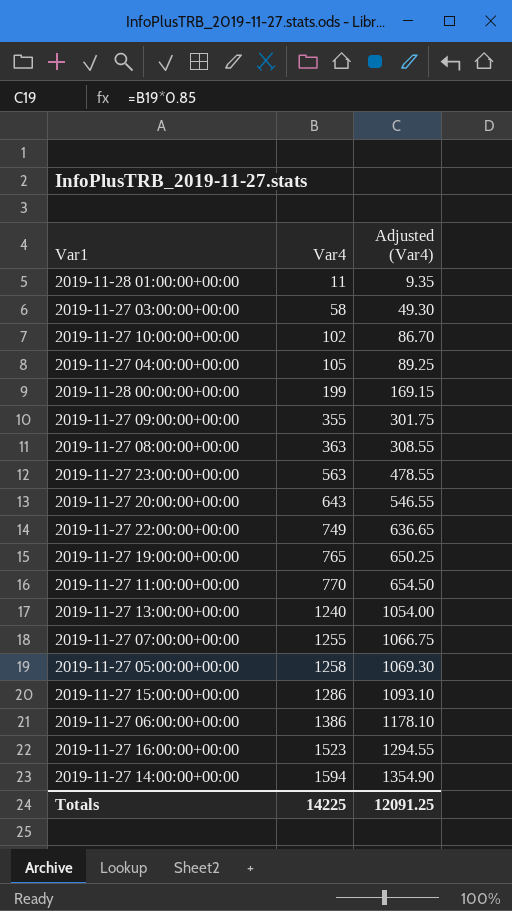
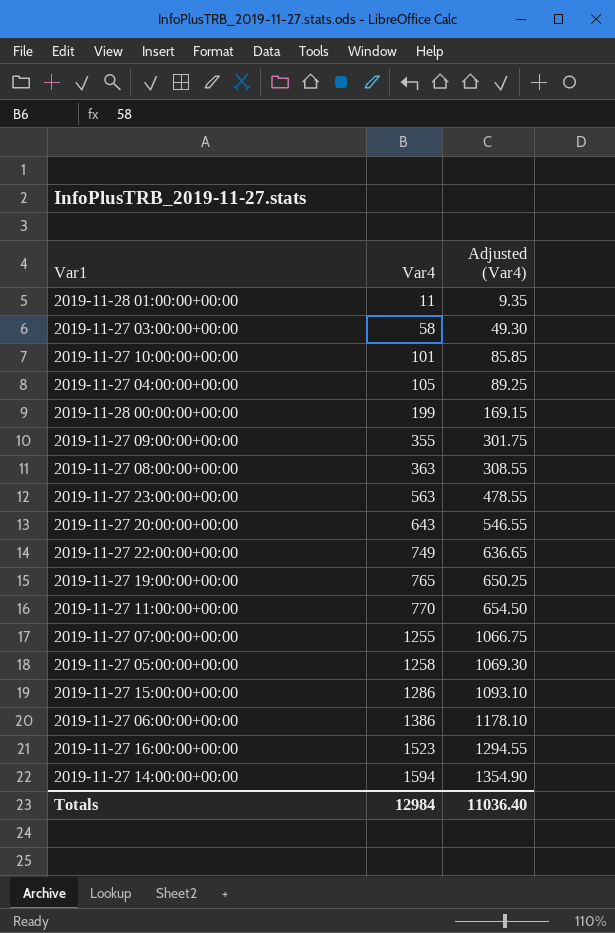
row 2019-11-27 13:00:00+00:00: 1240 | 1054.00 -> none
2019-11-27 10:00:00+00:00 | Var4: 102 -> 101
2019-11-27 10:00:00+00:00 | Adjusted (Var4): 86.70 -> 85.85
Totals | Var4: 14225 -> 12984
Totals | Adjusted (Var4): 12091.25 -> 11036.40

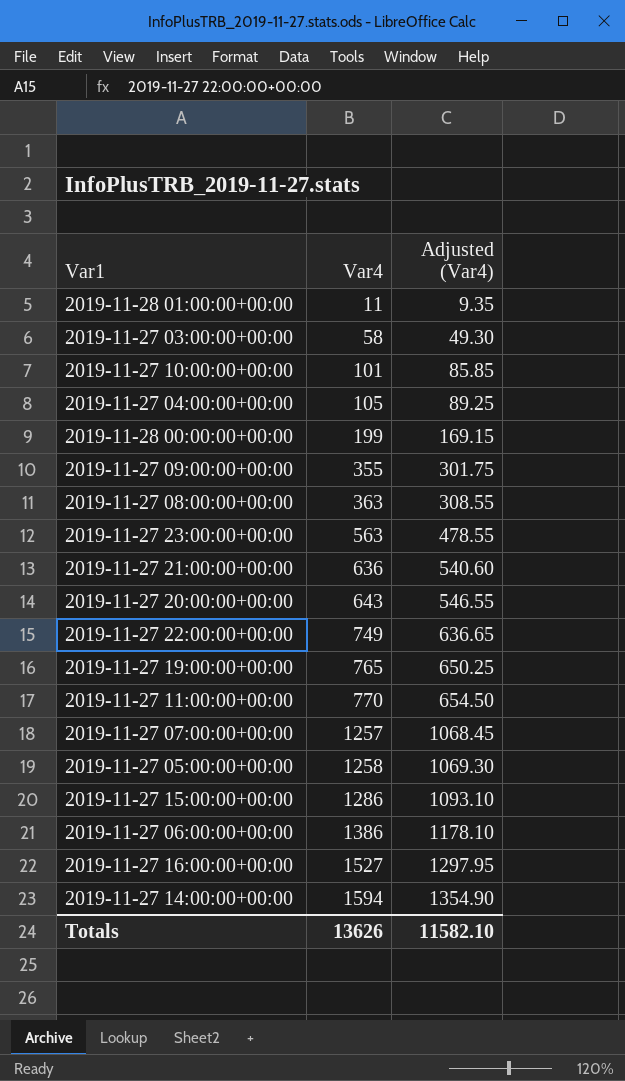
row 2019-11-27 21:00:00+00:00: none -> 636 | 540.60
2019-11-27 07:00:00+00:00 | Var4: 1255 -> 1257
2019-11-27 07:00:00+00:00 | Adjusted (Var4): 1066.75 -> 1068.45
2019-11-27 16:00:00+00:00 | Var4: 1523 -> 1527
2019-11-27 16:00:00+00:00 | Adjusted (Var4): 1294.55 -> 1297.95
Totals | Var4: 12984 -> 13626
Totals | Adjusted (Var4): 11036.40 -> 11582.10

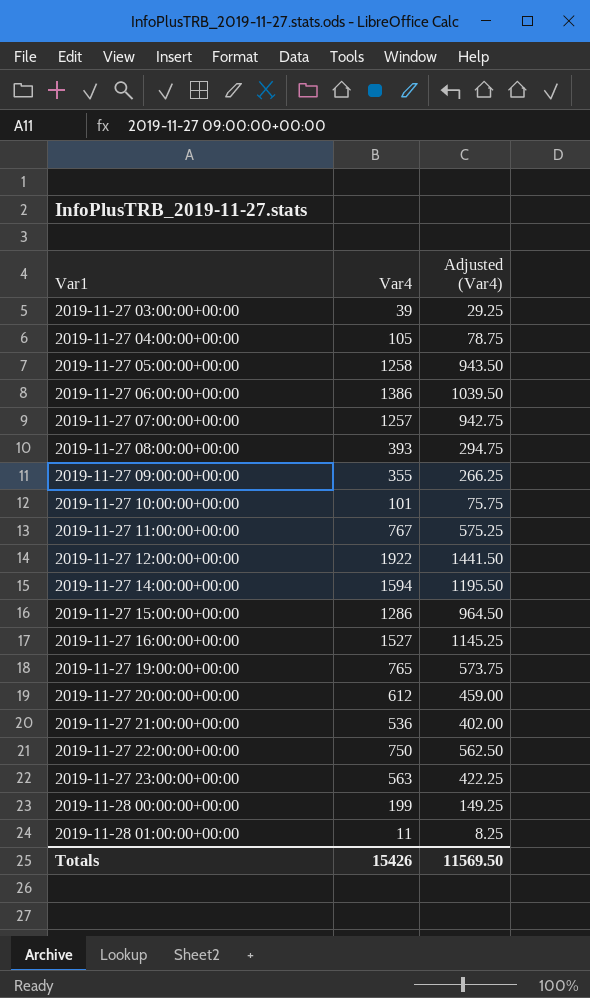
row order: Var4 ascending -> Var1 ascending
column Adjusted (Var4) | formula: [Var4] * 0.85 -> [Var4] * 0.75
2019-11-27 03:00:00+00:00 | Var4: 58 -> 39
2019-11-27 08:00:00+00:00 | Var4: 363 -> 393
2019-11-27 11:00:00+00:00 | Var4: 770 -> 767
row 2019-11-27 12:00:00+00:00: none -> 1922 | 1441.50
2019-11-27 20:00:00+00:00 | Var4: 643 -> 612
2019-11-27 21:00:00+00:00 | Var4: 636 -> 536
2019-11-27 22:00:00+00:00 | Var4: 749 -> 750
Totals | Var4: 13626 -> 15426
Totals | Adjusted (Var4): 11582.10 -> 11569.50

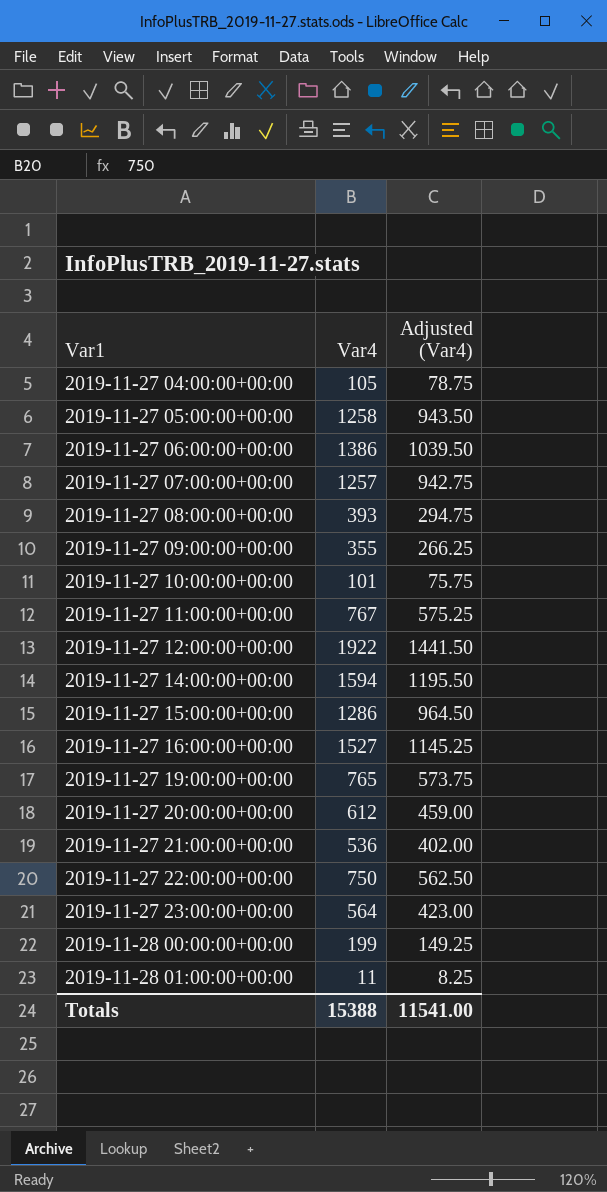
row 2019-11-27 03:00:00+00:00: 39 | 29.25 -> none
2019-11-27 23:00:00+00:00 | Var4: 563 -> 564
2019-11-27 23:00:00+00:00 | Adjusted (Var4): 422.25 -> 423.00
Totals | Var4: 15426 -> 15388
Totals | Adjusted (Var4): 11569.50 -> 11541.00

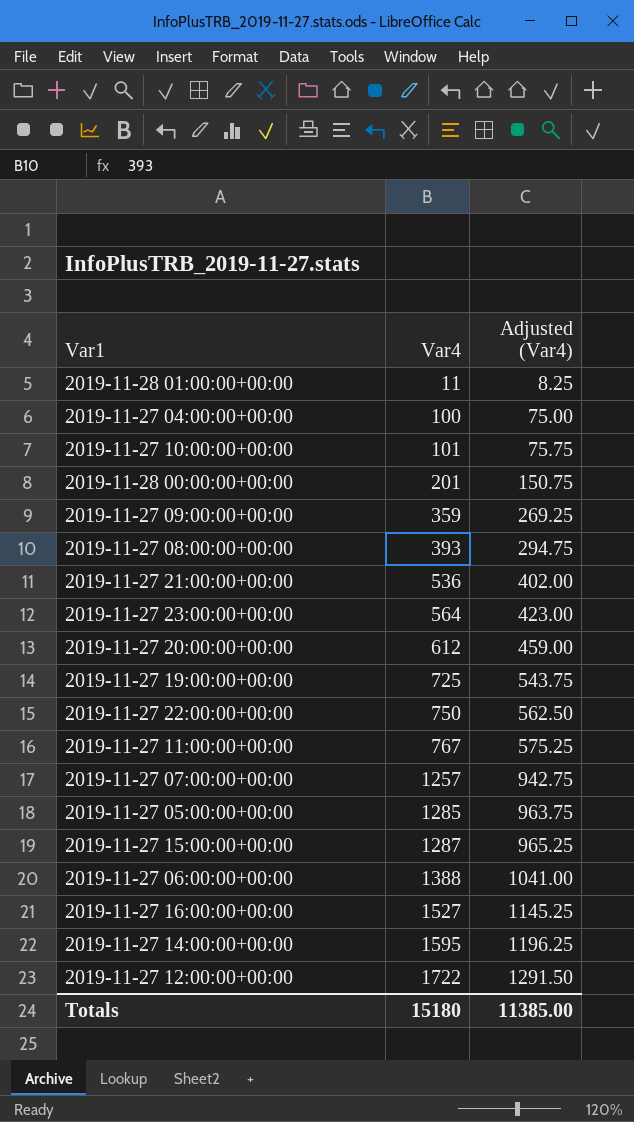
row order: Var1 ascending -> Var4 ascending
2019-11-27 04:00:00+00:00 | Var4: 105 -> 100
2019-11-27 04:00:00+00:00 | Adjusted (Var4): 78.75 -> 75.00
2019-11-28 00:00:00+00:00 | Var4: 199 -> 201
2019-11-28 00:00:00+00:00 | Adjusted (Var4): 149.25 -> 150.75
2019-11-27 09:00:00+00:00 | Var4: 355 -> 359
2019-11-27 09:00:00+00:00 | Adjusted (Var4): 266.25 -> 269.25
2019-11-27 19:00:00+00:00 | Var4: 765 -> 725
2019-11-27 19:00:00+00:00 | Adjusted (Var4): 573.75 -> 543.75
2019-11-27 05:00:00+00:00 | Var4: 1258 -> 1285
2019-11-27 05:00:00+00:00 | Adjusted (Var4): 943.50 -> 963.75
2019-11-27 15:00:00+00:00 | Var4: 1286 -> 1287
2019-11-27 15:00:00+00:00 | Adjusted (Var4): 964.50 -> 965.25
2019-11-27 06:00:00+00:00 | Var4: 1386 -> 1388
2019-11-27 06:00:00+00:00 | Adjusted (Var4): 1039.50 -> 1041.00
2019-11-27 14:00:00+00:00 | Var4: 1594 -> 1595
2019-11-27 14:00:00+00:00 | Adjusted (Var4): 1195.50 -> 1196.25
2019-11-27 12:00:00+00:00 | Var4: 1922 -> 1722
2019-11-27 12:00:00+00:00 | Adjusted (Var4): 1441.50 -> 1291.50
Totals | Var4: 15388 -> 15180
Totals | Adjusted (Var4): 11541.00 -> 11385.00

